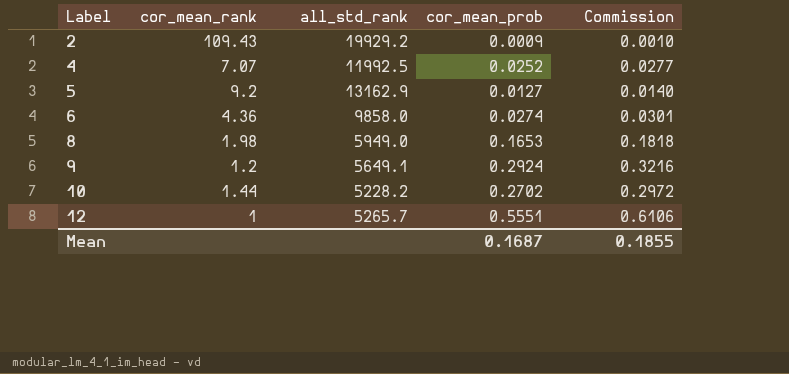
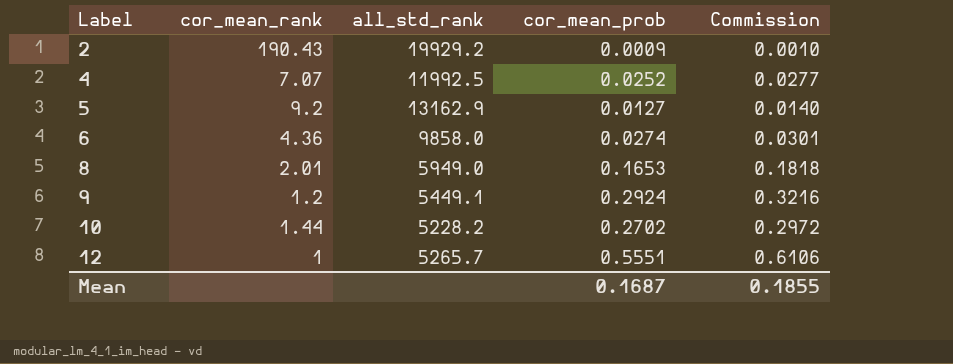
2 | cor_mean_rank: 109.43 -> 190.43
8 | cor_mean_rank: 1.98 -> 2.01
9 | all_std_rank: 5649.1 -> 5449.1

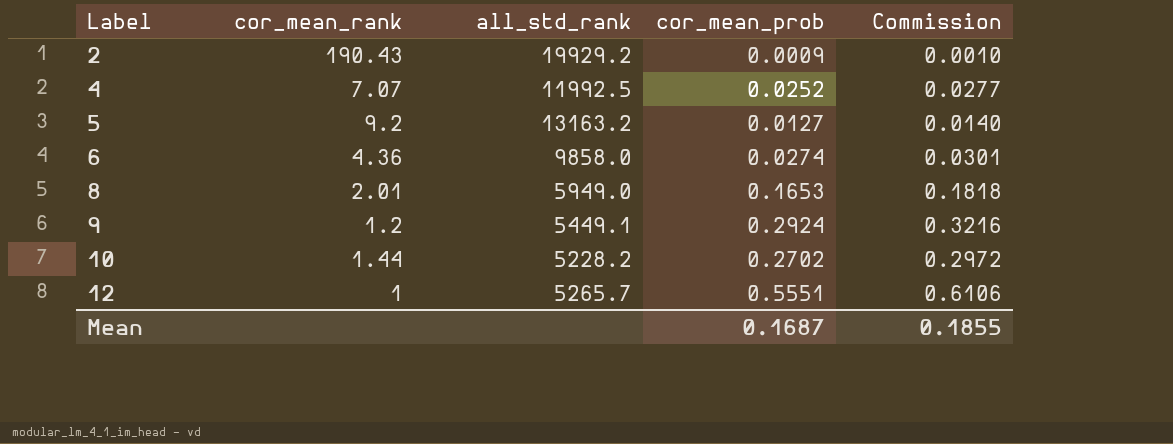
5 | all_std_rank: 13162.9 -> 13163.2

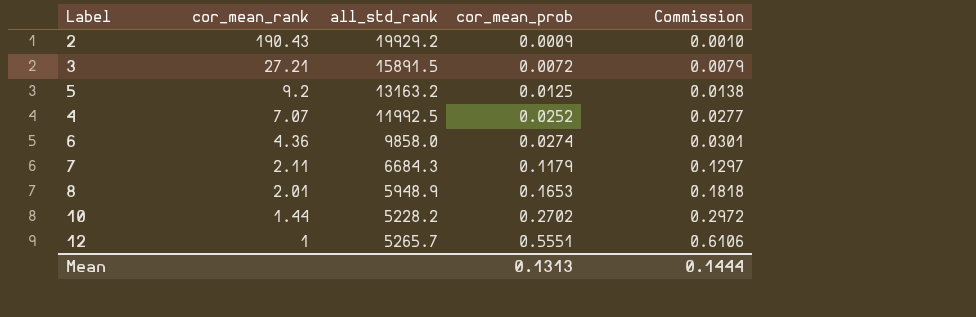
row order: Label ascending -> cor_mean_rank descending
row 9: 1.2 | 5449.1 | 0.2924 | 0.3216 -> none
row 3: none -> 27.21 | 15891.5 | 0.0072 | 0.0079
5 | cor_mean_prob: 0.0127 -> 0.0125
5 | Commission: 0.0140 -> 0.0138
row 7: none -> 2.11 | 6684.3 | 0.1179 | 0.1297
8 | all_std_rank: 5949.0 -> 5948.9
Mean | cor_mean_prob: 0.1687 -> 0.1313
Mean | Commission: 0.1855 -> 0.1444

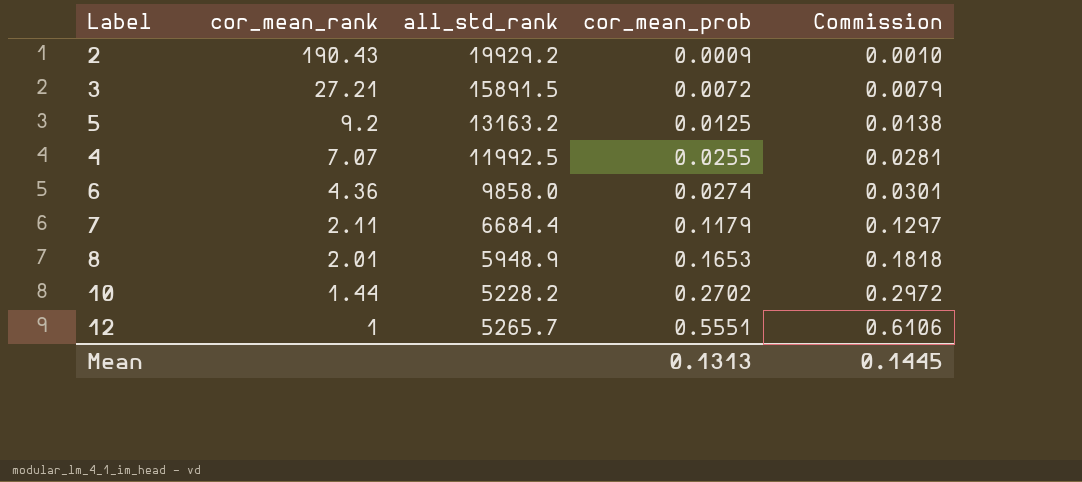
4 | cor_mean_prob: 0.0252 -> 0.0255
4 | Commission: 0.0277 -> 0.0281
7 | all_std_rank: 6684.3 -> 6684.4
Mean | Commission: 0.1444 -> 0.1445

